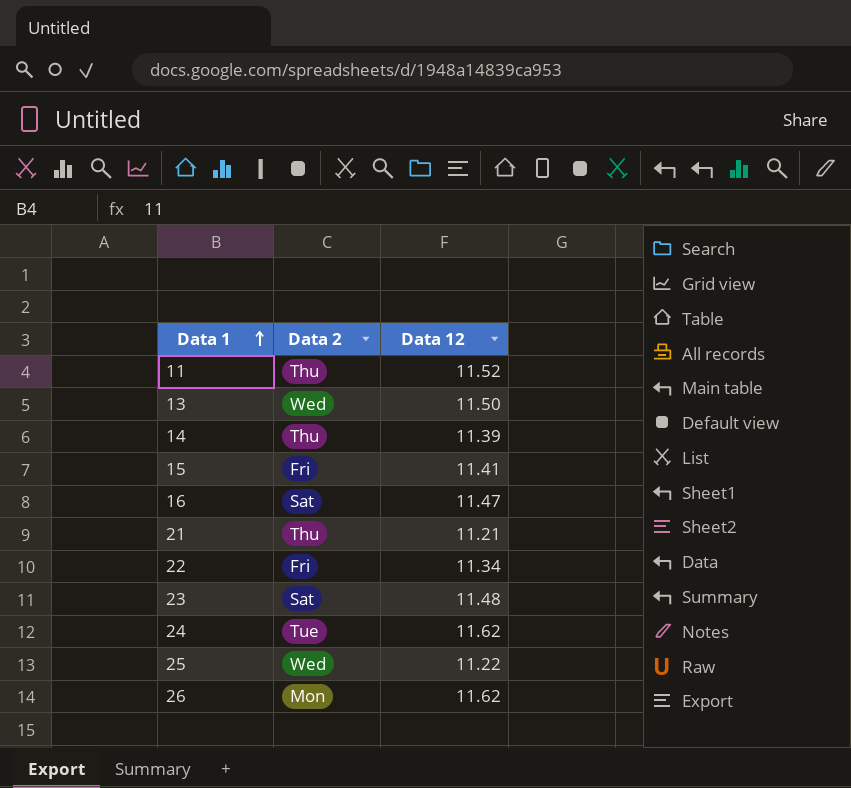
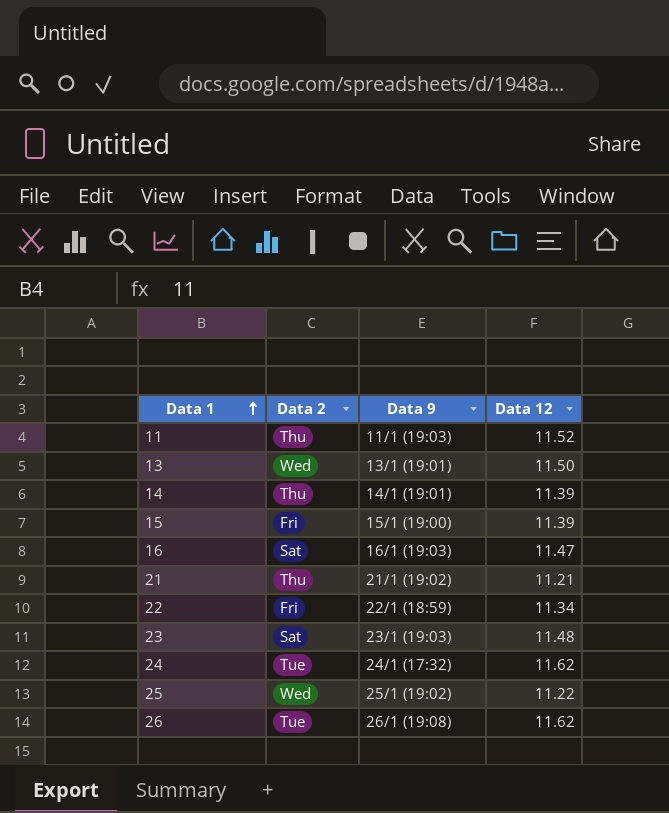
column Data 9 | position: none -> 3
15 | Data 12: 11.41 -> 11.39
26 | Data 2: Mon -> Tue

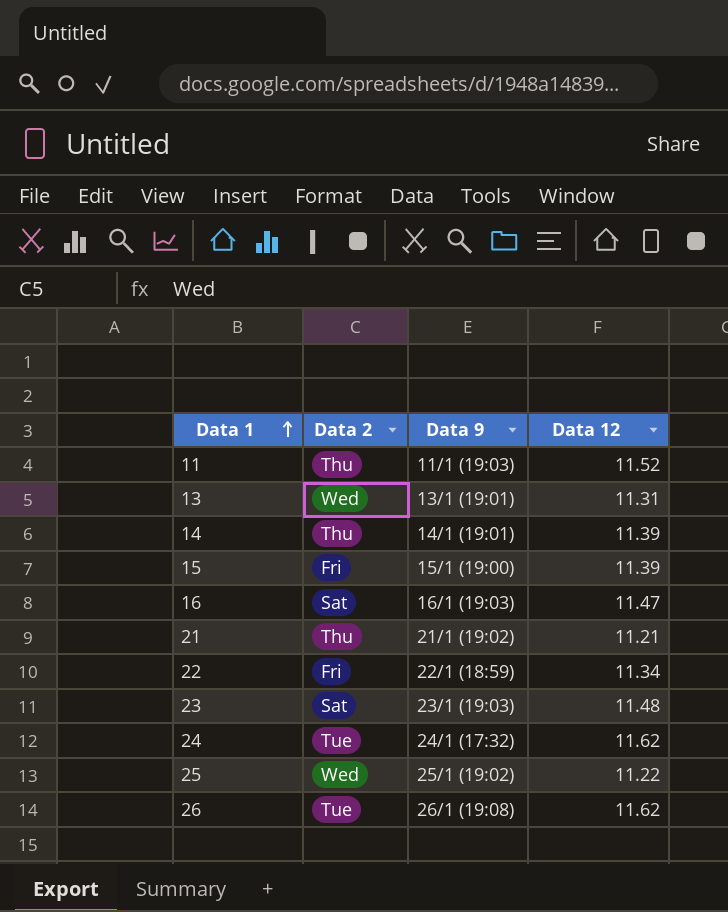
13 | Data 12: 11.50 -> 11.31

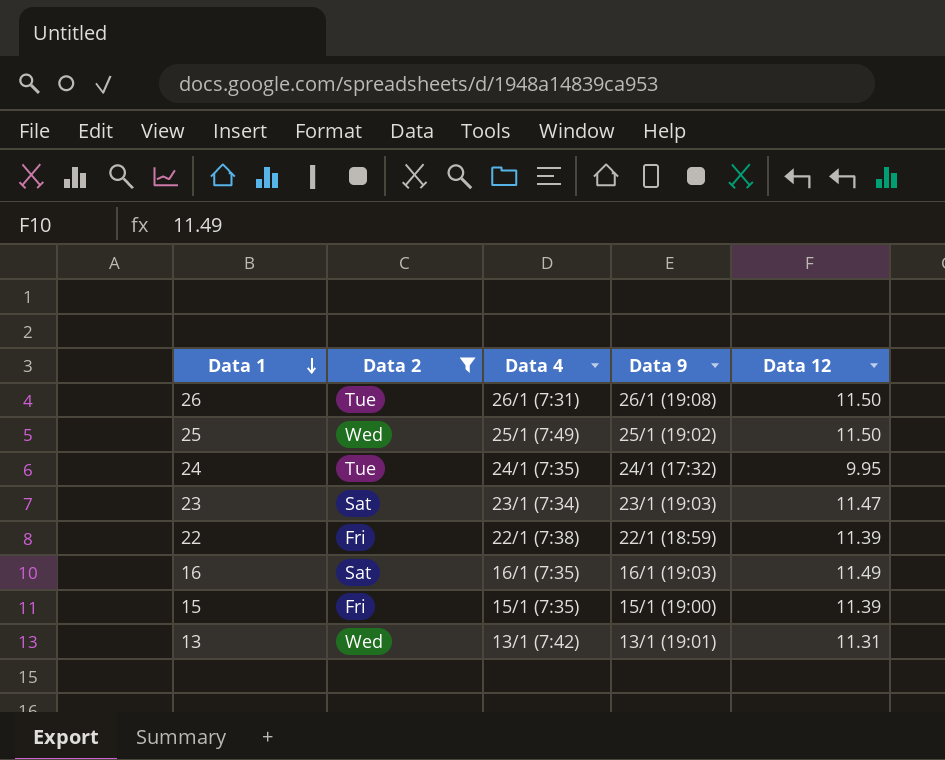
filter: none -> Data 2 != Thu
row order: Data 1 ascending -> Data 1 descending
column Data 4 | position: none -> 3
26 | Data 12: 11.62 -> 11.50
25 | Data 12: 11.22 -> 11.50
24 | Data 12: 11.62 -> 9.95
23 | Data 12: 11.48 -> 11.47
22 | Data 12: 11.34 -> 11.39
16 | Data 12: 11.47 -> 11.49

